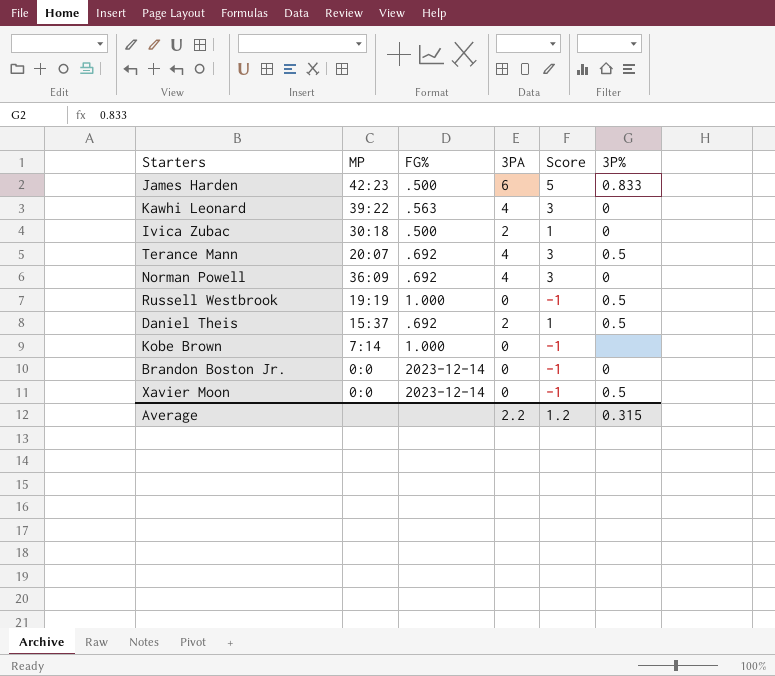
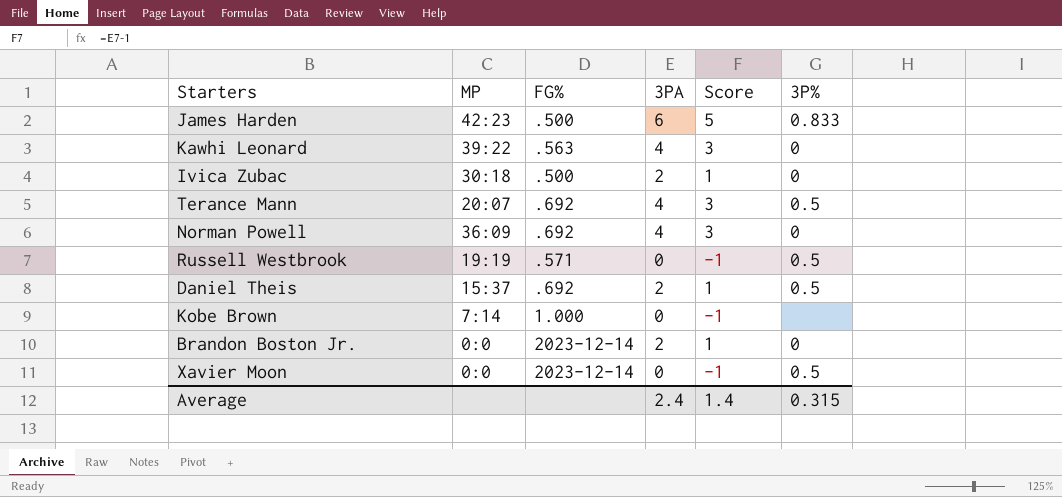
Russell Westbrook | FG%: 1.000 -> .571
Brandon Boston Jr. | 3PA: 0 -> 2
Brandon Boston Jr. | Score: -1 -> 1
Average | 3PA: 2.2 -> 2.4
Average | Score: 1.2 -> 1.4

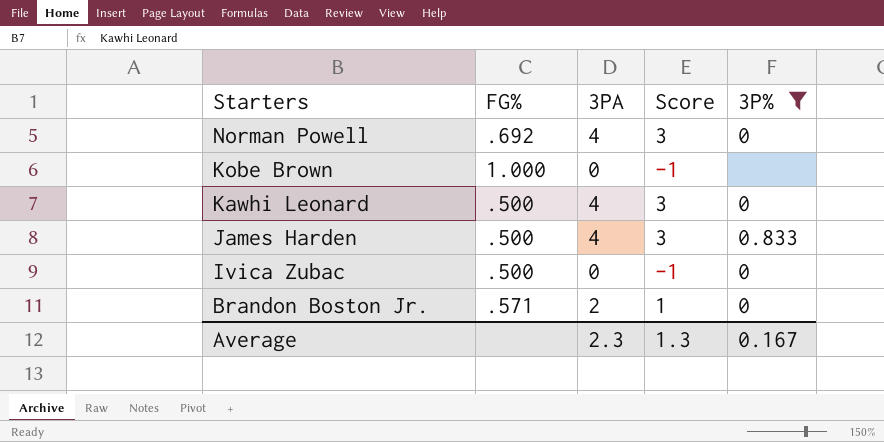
filter: none -> 3P% != 0.5
row order: none -> Starters descending
column MP | position: 2 -> none
Kawhi Leonard | FG%: .563 -> .500
James Harden | 3PA: 6 -> 4
James Harden | Score: 5 -> 3
Ivica Zubac | 3PA: 2 -> 0
Ivica Zubac | Score: 1 -> -1
Brandon Boston Jr. | FG%: 2023-12-14 -> .571
Average | 3PA: 2.4 -> 2.3
Average | Score: 1.4 -> 1.3
Average | 3P%: 0.315 -> 0.167

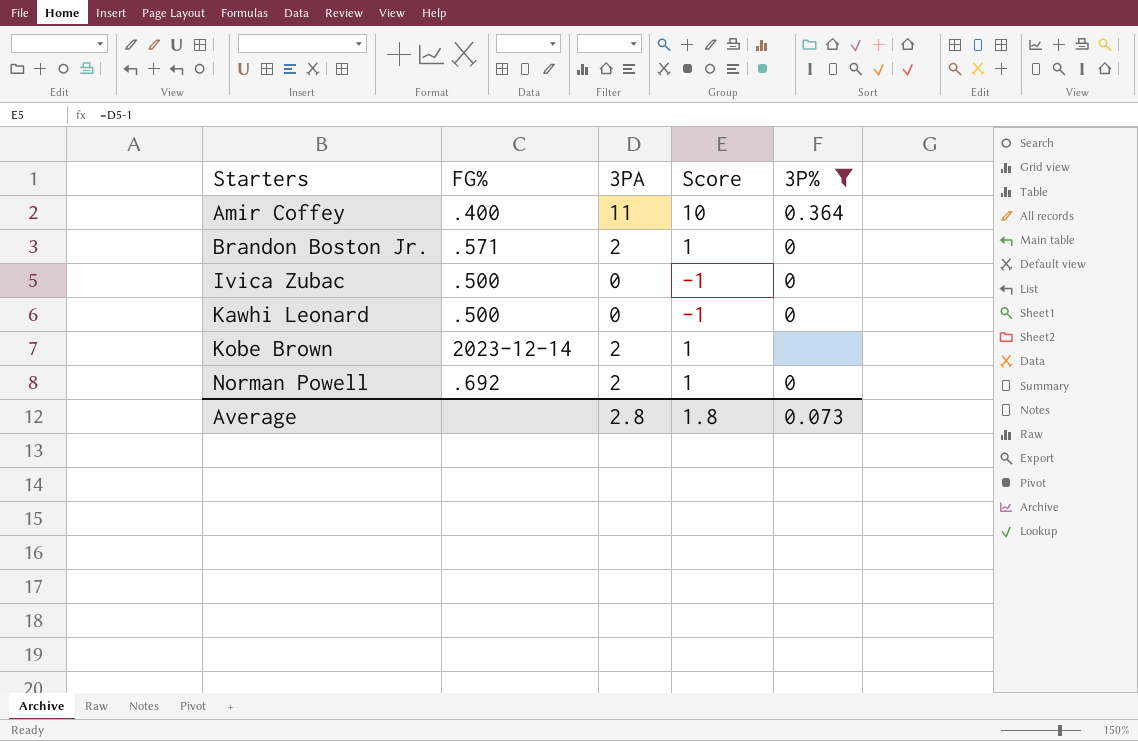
row order: Starters descending -> Starters ascending
row James Harden: .500 | 4 | 3 | 0.833 -> none
row Amir Coffey: none -> .400 | 11 | 10 | 0.364
Kawhi Leonard | 3PA: 4 -> 0
Kawhi Leonard | Score: 3 -> -1
Kobe Brown | FG%: 1.000 -> 2023-12-14
Kobe Brown | 3PA: 0 -> 2
Kobe Brown | Score: -1 -> 1
Norman Powell | 3PA: 4 -> 2
Norman Powell | Score: 3 -> 1
Average | 3PA: 2.3 -> 2.8
Average | Score: 1.3 -> 1.8
Average | 3P%: 0.167 -> 0.073

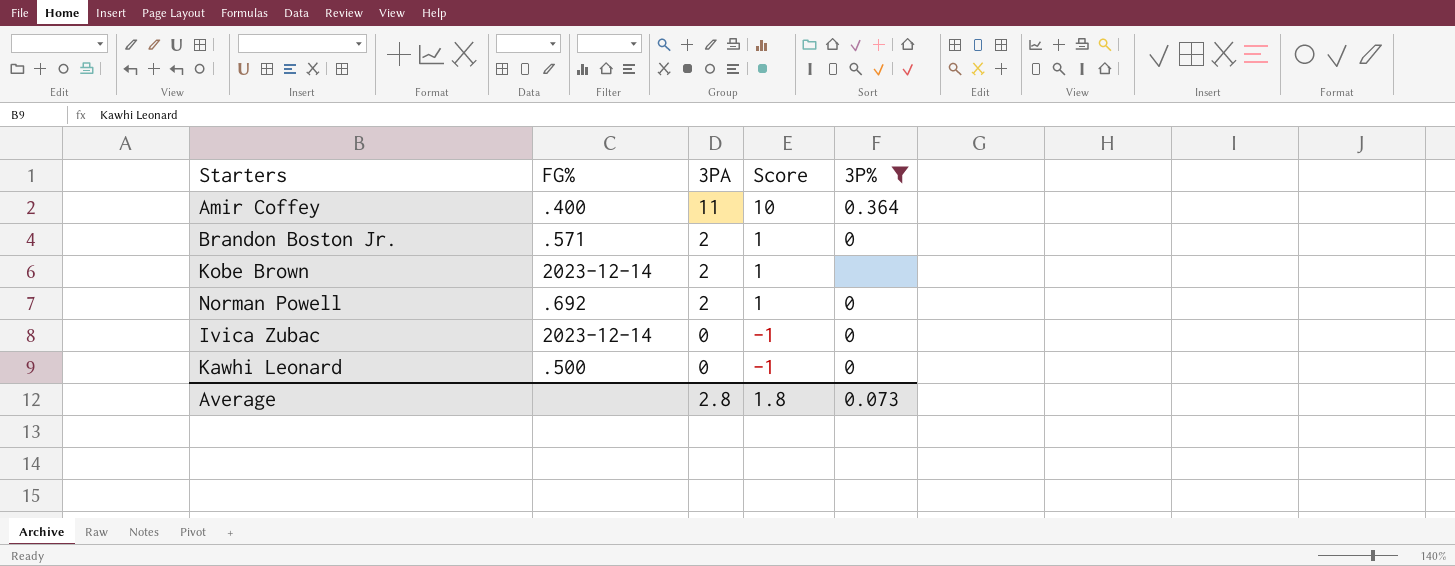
row order: Starters ascending -> 3PA descending
Ivica Zubac | FG%: .500 -> 2023-12-14

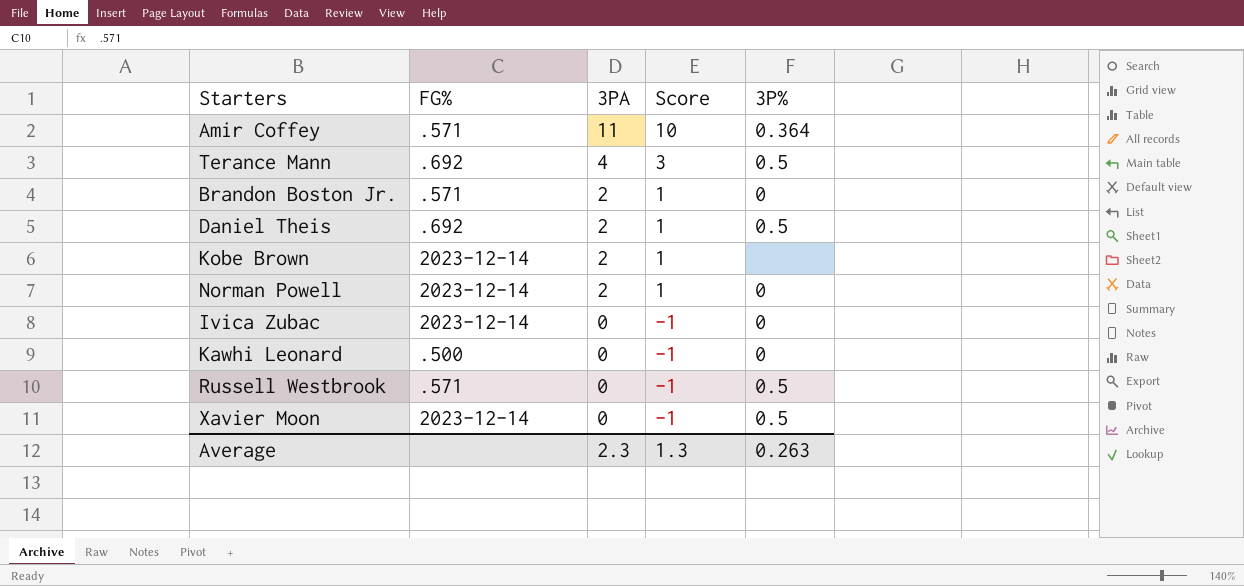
filter: 3P% != 0.5 -> none
Amir Coffey | FG%: .400 -> .571
Norman Powell | FG%: .692 -> 2023-12-14
Average | 3PA: 2.8 -> 2.3
Average | Score: 1.8 -> 1.3
Average | 3P%: 0.073 -> 0.263

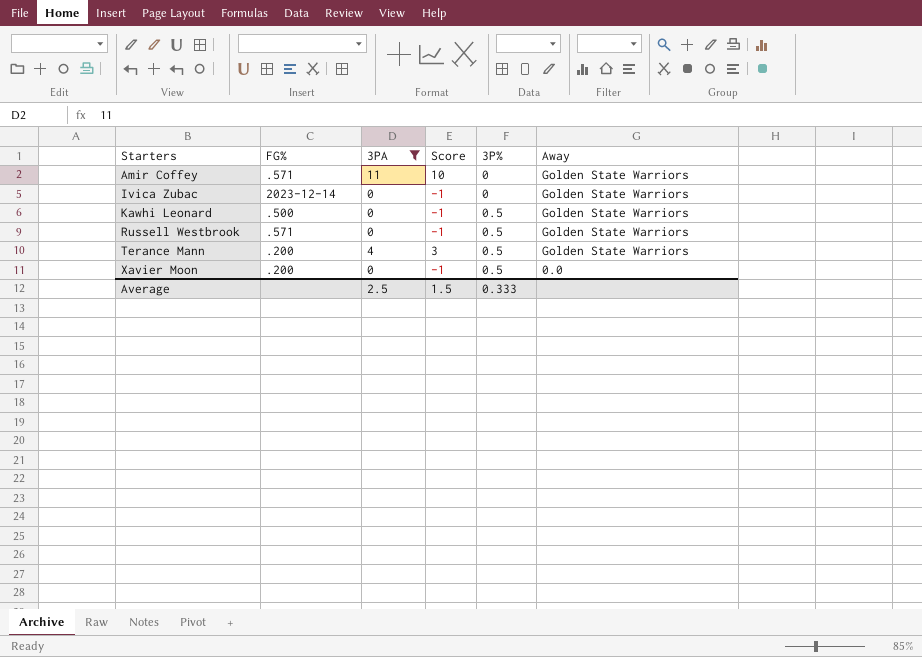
filter: none -> 3PA != 2
row order: 3PA descending -> Starters ascending
column Away | position: none -> 6
Amir Coffey | 3P%: 0.364 -> 0
Kawhi Leonard | 3P%: 0 -> 0.5
Terance Mann | FG%: .692 -> .200
Xavier Moon | FG%: 2023-12-14 -> .200
Average | 3PA: 2.3 -> 2.5
Average | Score: 1.3 -> 1.5
Average | 3P%: 0.263 -> 0.333

